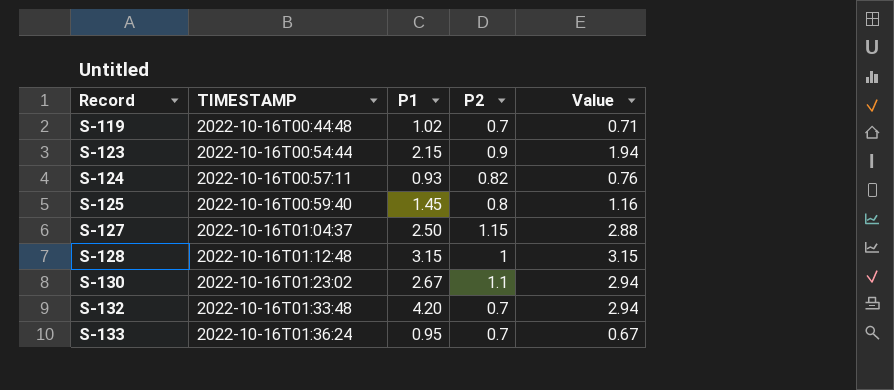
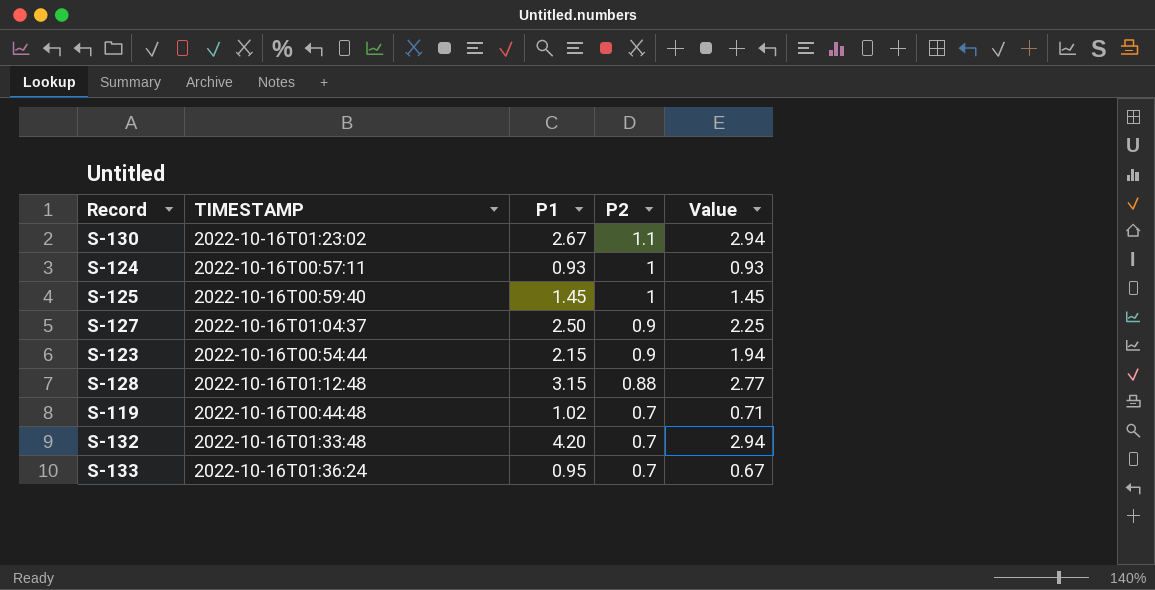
row order: Record ascending -> P2 descending
S-124 | P2: 0.82 -> 1
S-124 | Value: 0.76 -> 0.93
S-125 | P2: 0.8 -> 1
S-125 | Value: 1.16 -> 1.45
S-127 | P2: 1.15 -> 0.9
S-127 | Value: 2.88 -> 2.25
S-128 | P2: 1 -> 0.88
S-128 | Value: 3.15 -> 2.77

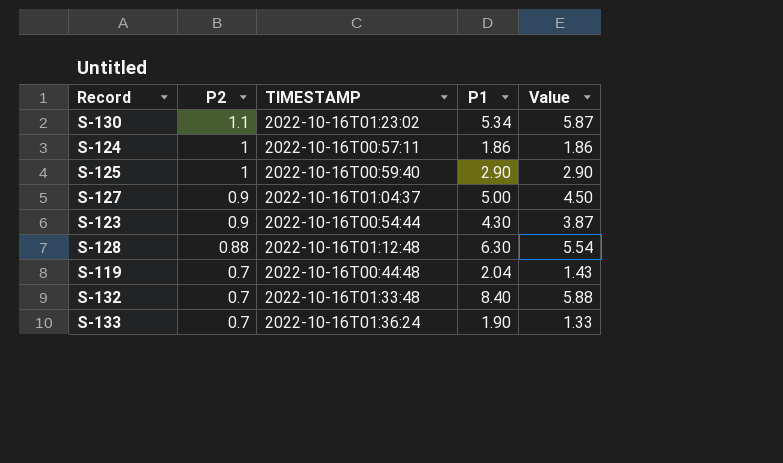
column P2 | position: 4 -> 2
S-130 | P1: 2.67 -> 5.34
S-130 | Value: 2.94 -> 5.87
S-124 | P1: 0.93 -> 1.86
S-124 | Value: 0.93 -> 1.86
S-125 | P1: 1.45 -> 2.90
S-125 | Value: 1.45 -> 2.90
S-127 | P1: 2.50 -> 5.00
S-127 | Value: 2.25 -> 4.50
S-123 | P1: 2.15 -> 4.30
S-123 | Value: 1.94 -> 3.87
S-128 | P1: 3.15 -> 6.30
S-128 | Value: 2.77 -> 5.54
S-119 | P1: 1.02 -> 2.04
S-119 | Value: 0.71 -> 1.43
S-132 | P1: 4.20 -> 8.40
S-132 | Value: 2.94 -> 5.88
S-133 | P1: 0.95 -> 1.90
S-133 | Value: 0.67 -> 1.33

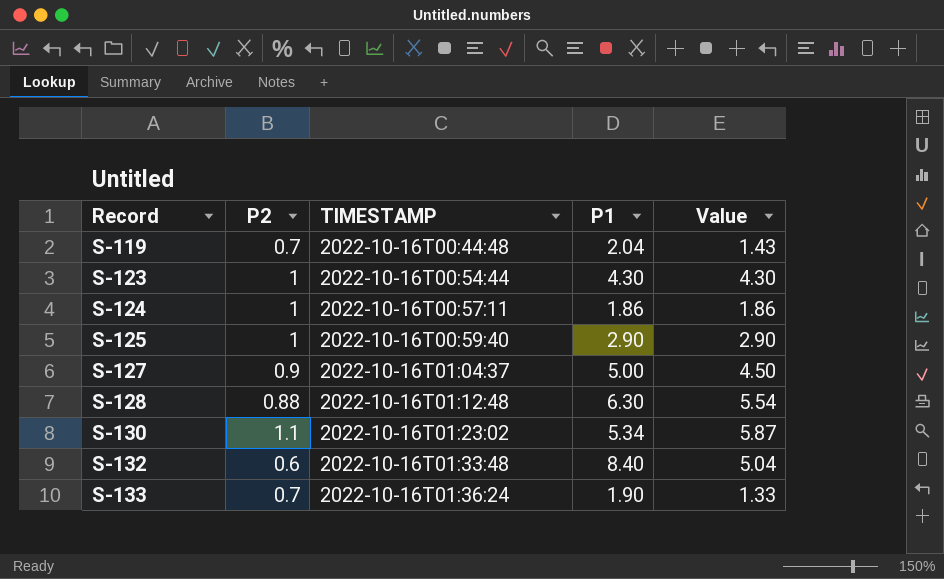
row order: P2 descending -> Record ascending
S-123 | P2: 0.9 -> 1
S-123 | Value: 3.87 -> 4.30
S-132 | P2: 0.7 -> 0.6
S-132 | Value: 5.88 -> 5.04

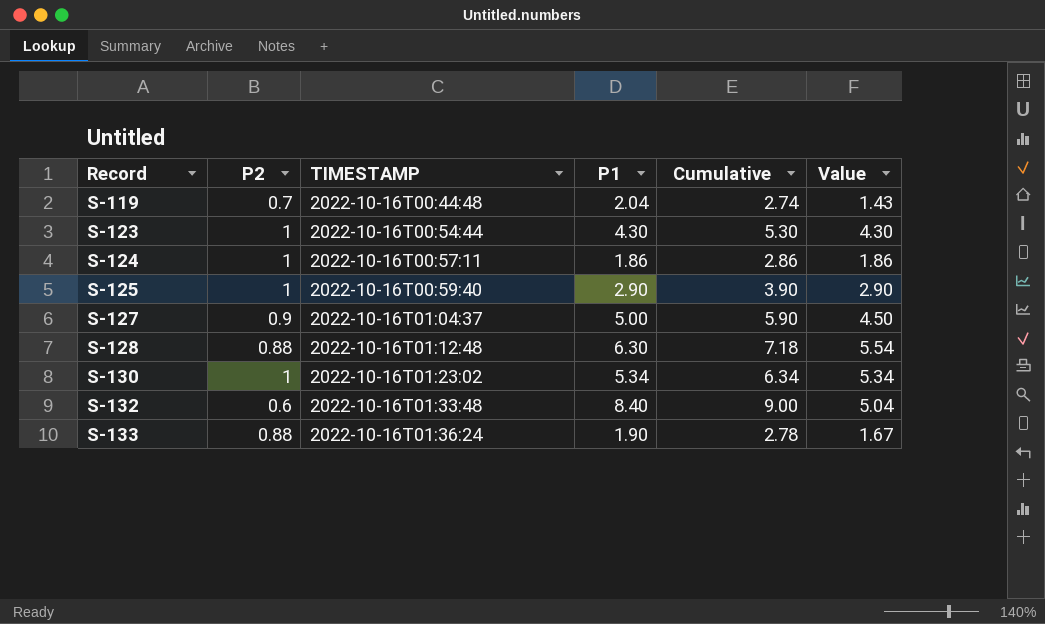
column Cumulative | formula: none -> [P2] + [P1]
S-130 | P2: 1.1 -> 1
S-130 | Value: 5.87 -> 5.34
S-133 | P2: 0.7 -> 0.88
S-133 | Value: 1.33 -> 1.67

